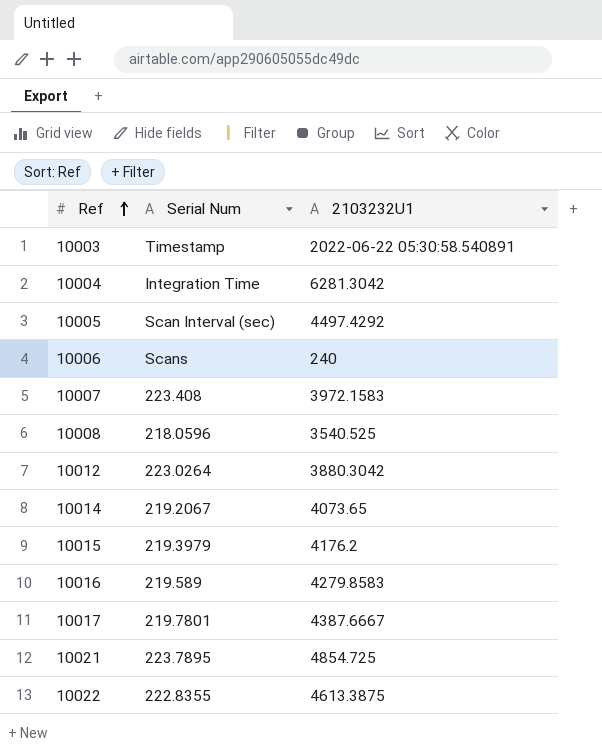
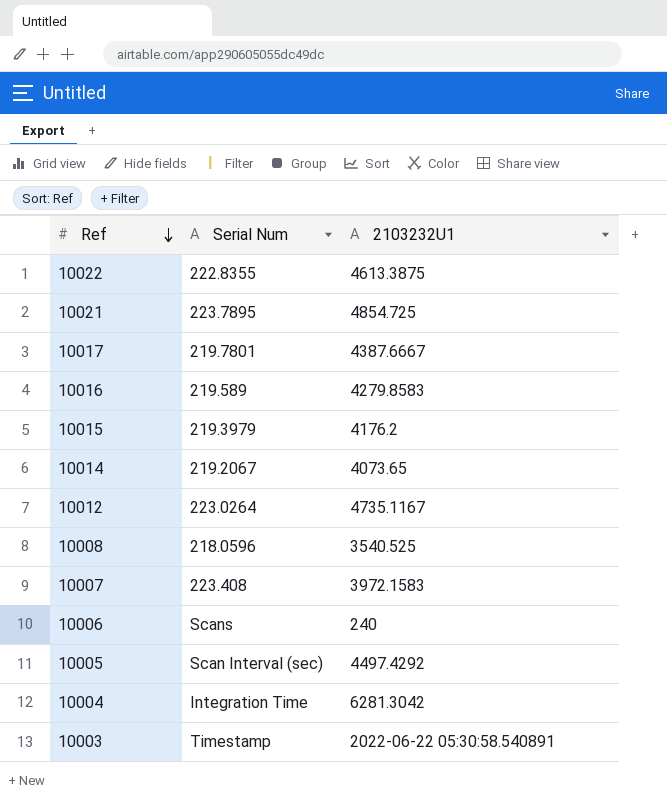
row order: Ref ascending -> Ref descending
10012 | 2103232U1: 3880.3042 -> 4735.1167

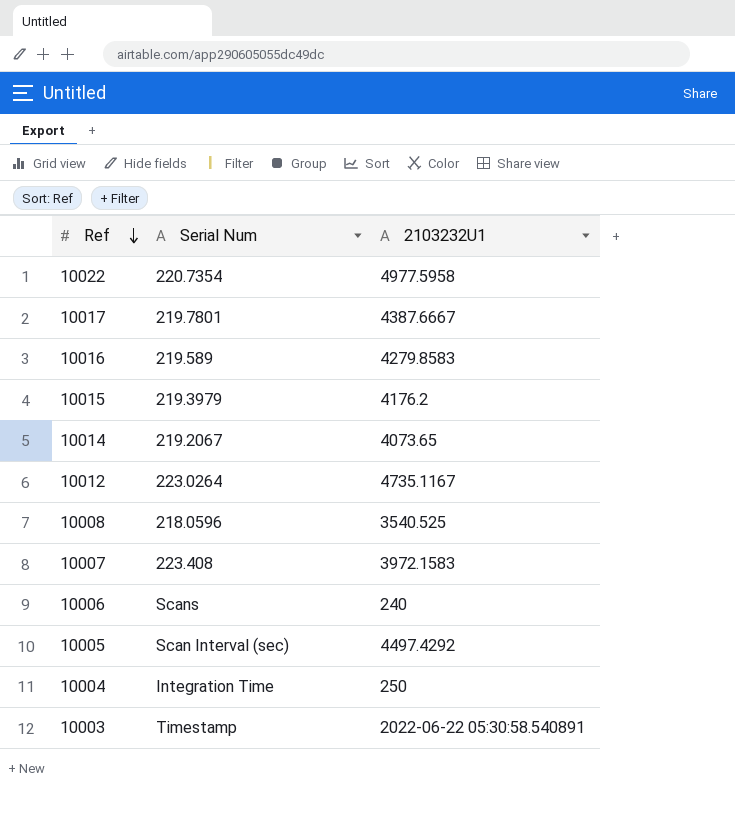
row 10021: 223.7895 | 4854.725 -> none
10022 | Serial Num: 222.8355 -> 220.7354
10022 | 2103232U1: 4613.3875 -> 4977.5958
10004 | 2103232U1: 6281.3042 -> 250

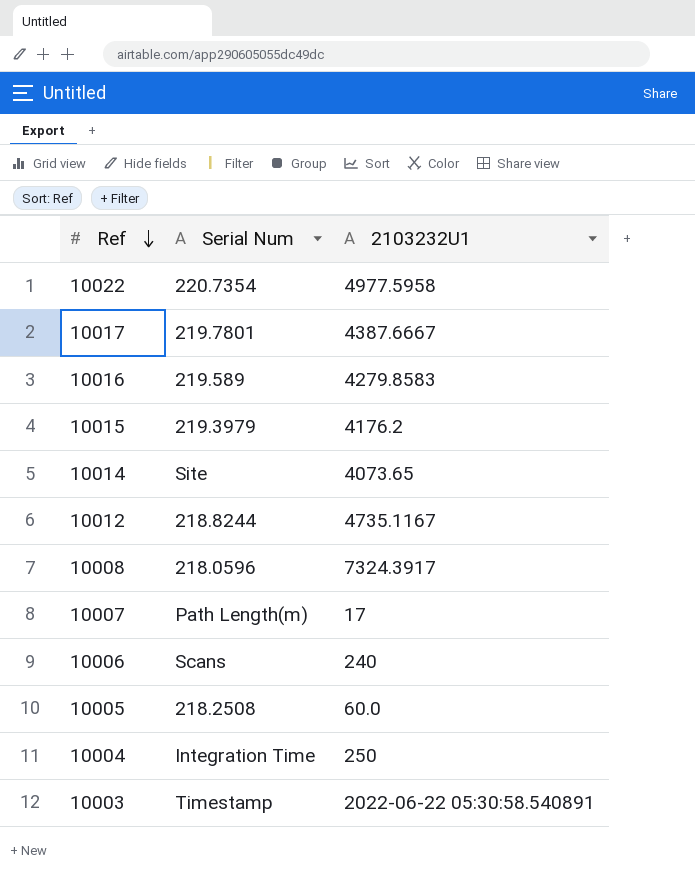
10014 | Serial Num: 219.2067 -> Site
10012 | Serial Num: 223.0264 -> 218.8244
10008 | 2103232U1: 3540.525 -> 7324.3917
10007 | Serial Num: 223.408 -> Path Length(m)
10007 | 2103232U1: 3972.1583 -> 17
10005 | Serial Num: Scan Interval (sec) -> 218.2508
10005 | 2103232U1: 4497.4292 -> 60.0

